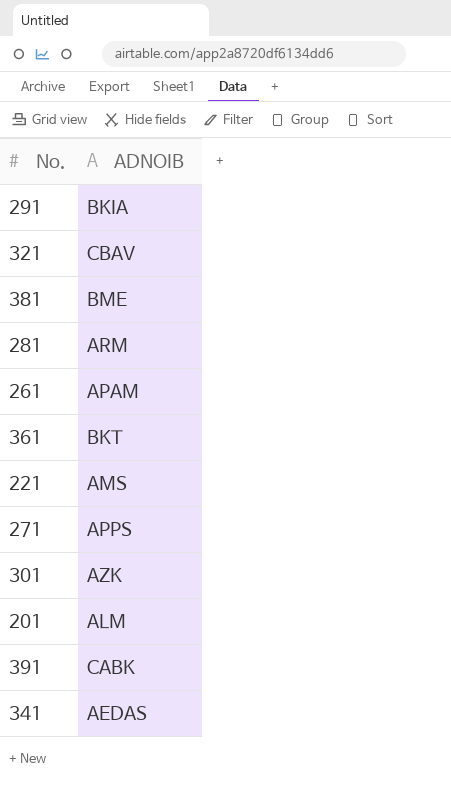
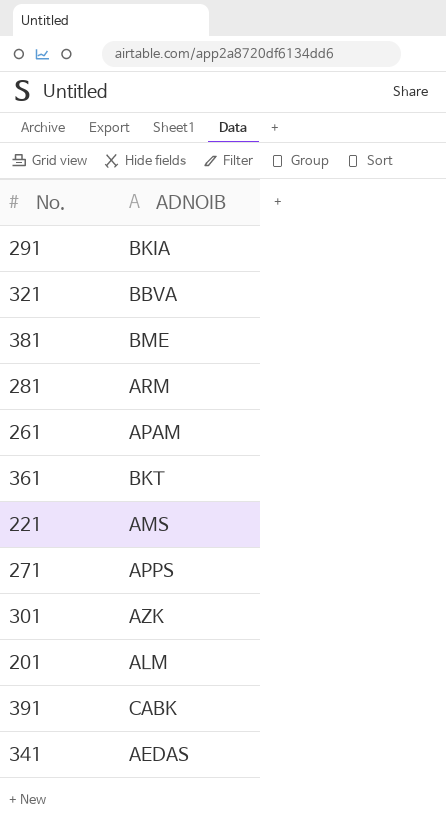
321 | ADNOIB: CBAV -> BBVA

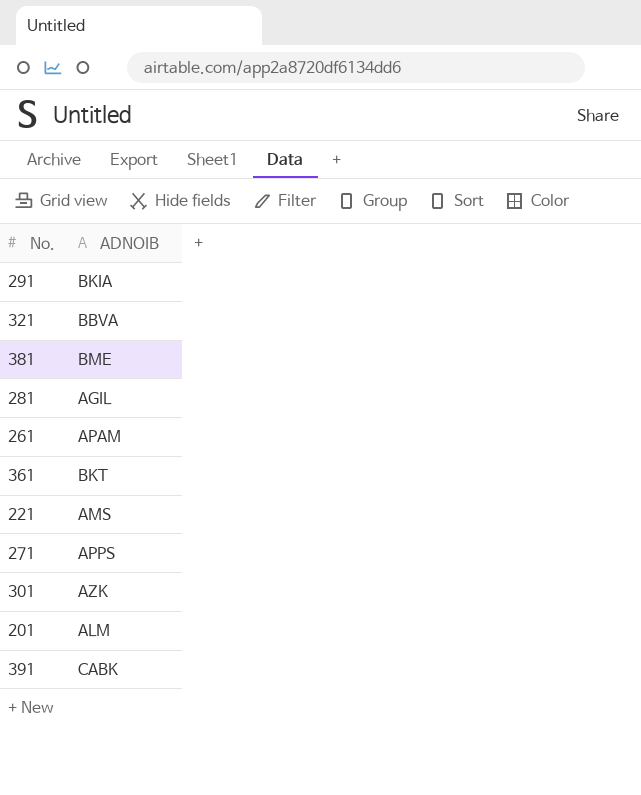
row 341: AEDAS -> none
281 | ADNOIB: ARM -> AGIL

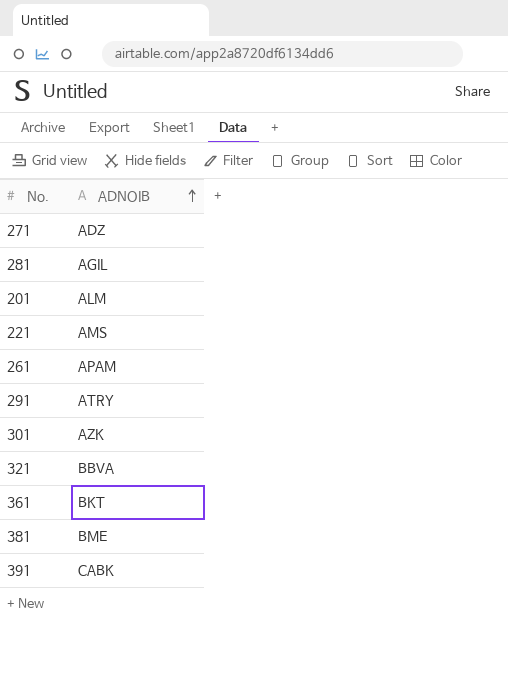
row order: none -> ADNOIB ascending
271 | ADNOIB: APPS -> ADZ
291 | ADNOIB: BKIA -> ATRY

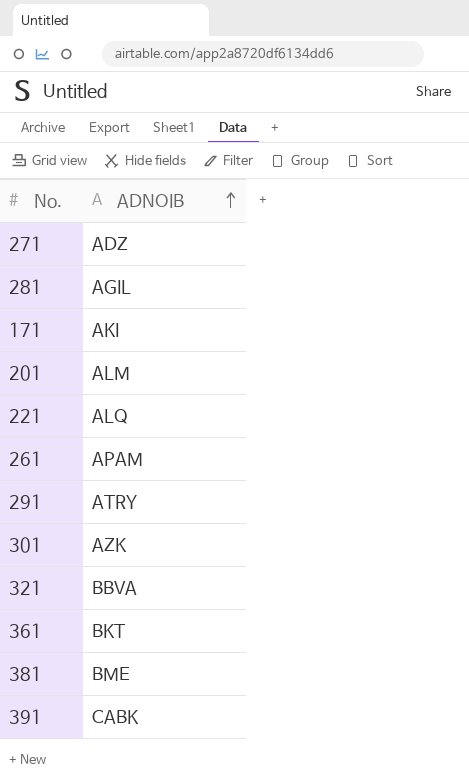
row 171: none -> AKI
221 | ADNOIB: AMS -> ALQ

